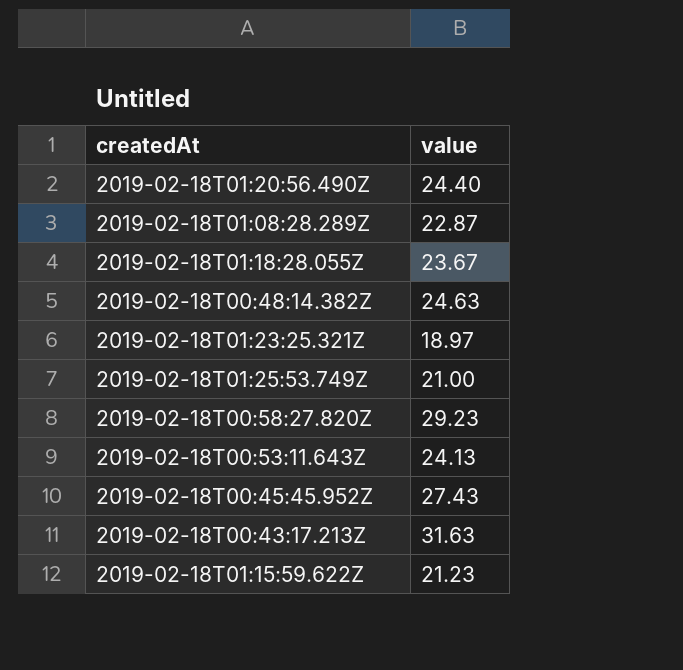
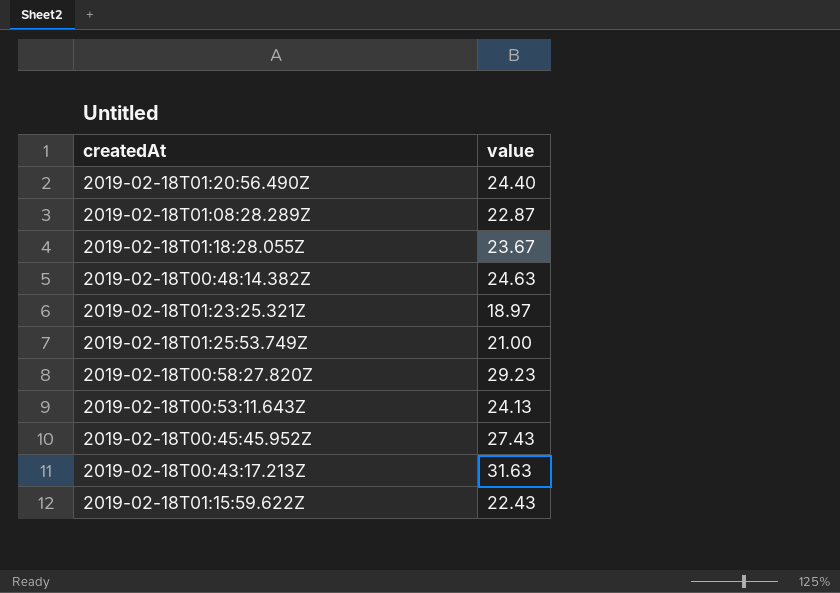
2019-02-18T01:15:59.622Z | value: 21.23 -> 22.43

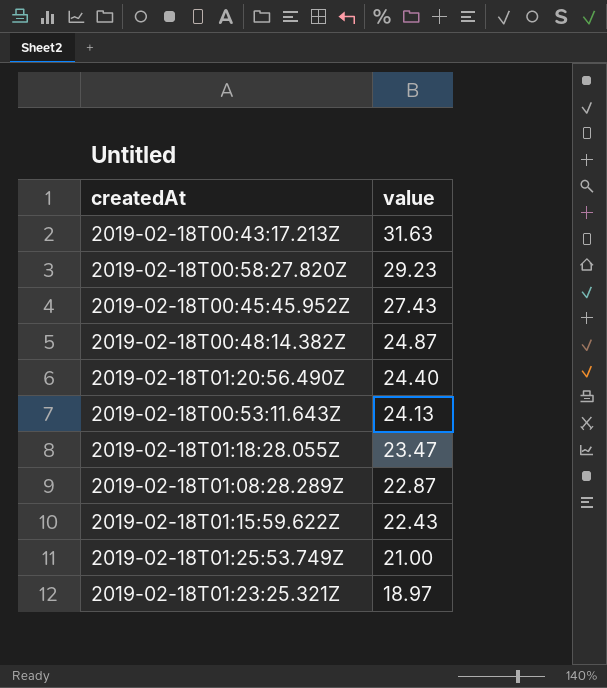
row order: none -> value descending
2019-02-18T00:48:14.382Z | value: 24.63 -> 24.87
2019-02-18T01:18:28.055Z | value: 23.67 -> 23.47

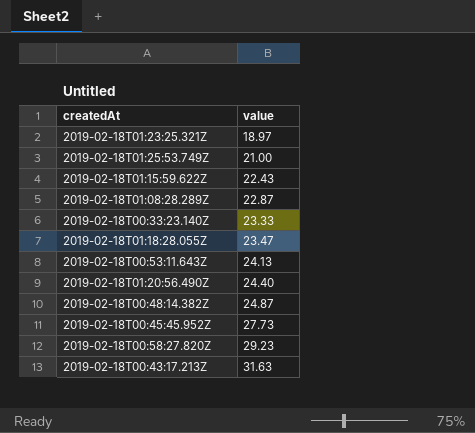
row order: value descending -> value ascending
row 2019-02-18T00:33:23.140Z: none -> 23.33
2019-02-18T00:45:45.952Z | value: 27.43 -> 27.73

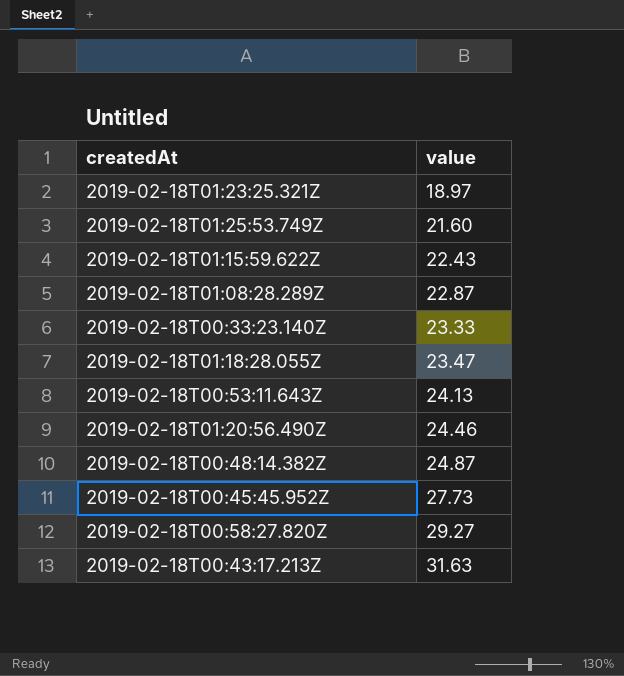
2019-02-18T01:25:53.749Z | value: 21.00 -> 21.60
2019-02-18T01:20:56.490Z | value: 24.40 -> 24.46
2019-02-18T00:58:27.820Z | value: 29.23 -> 29.27

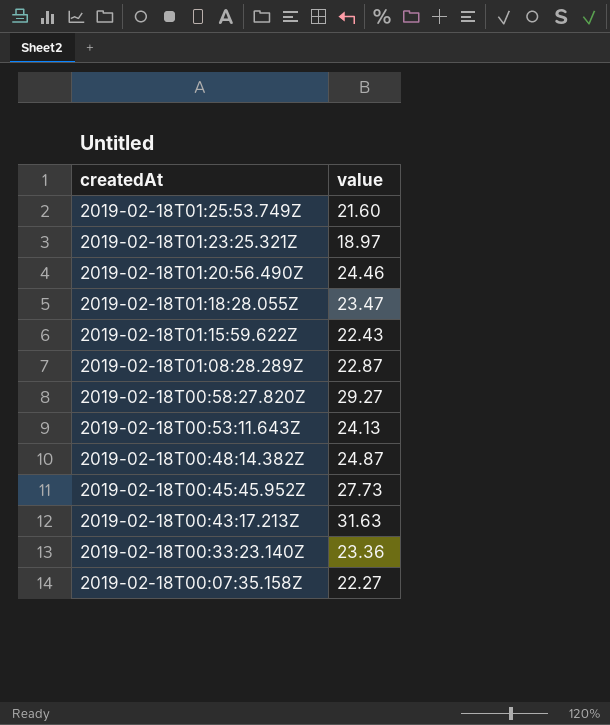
row order: value ascending -> createdAt descending
2019-02-18T00:33:23.140Z | value: 23.33 -> 23.36
row 2019-02-18T00:07:35.158Z: none -> 22.27

